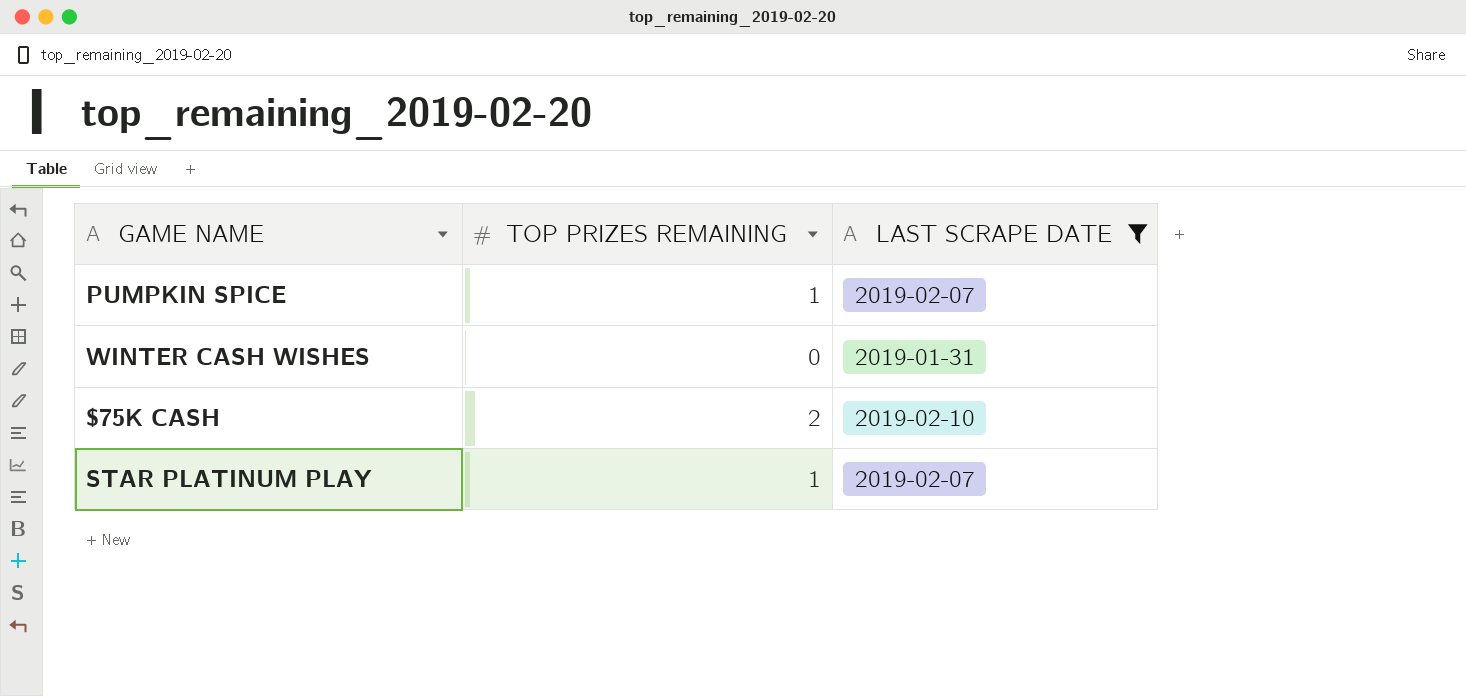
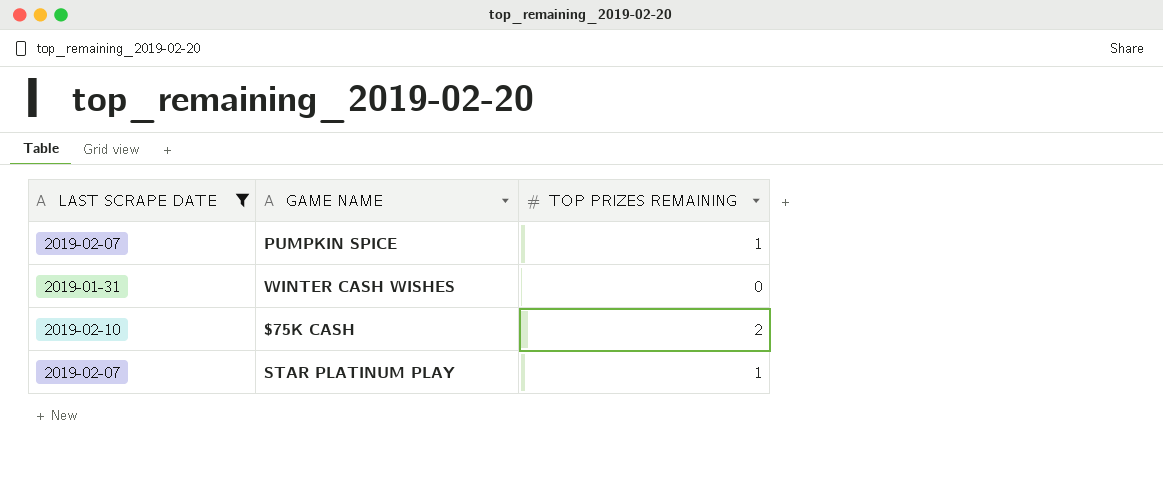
column LAST SCRAPE DATE | position: 3 -> 1

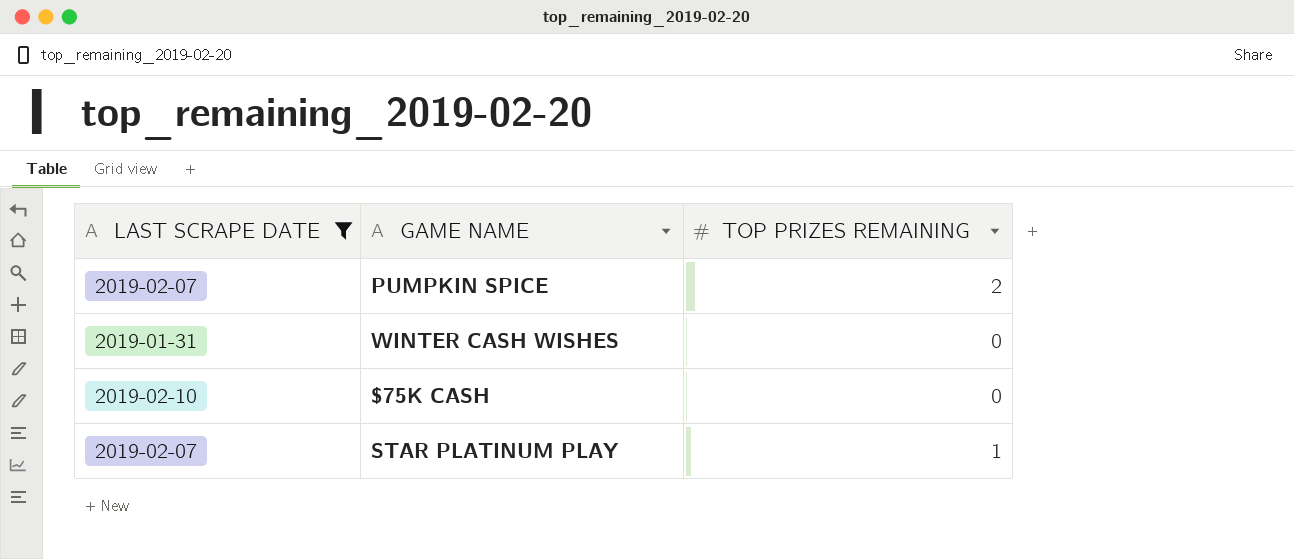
PUMPKIN SPICE | TOP PRIZES REMAINING: 1 -> 2
$75K CASH | TOP PRIZES REMAINING: 2 -> 0

